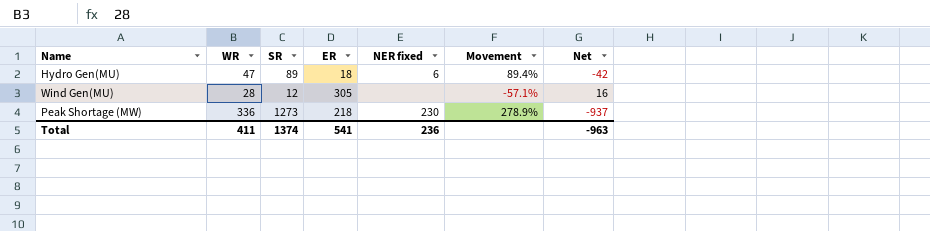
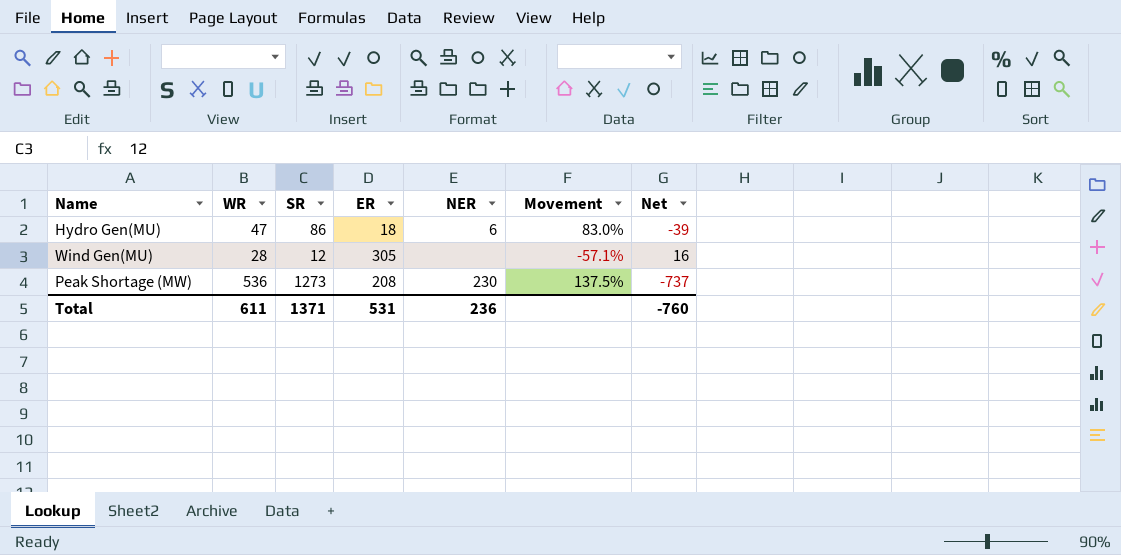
column name: NER fixed -> NER
Hydro Gen(MU) | SR: 89 -> 86
Hydro Gen(MU) | Movement: 89.4% -> 83.0%
Hydro Gen(MU) | Net: -42 -> -39
Peak Shortage (MW) | WR: 336 -> 536
Peak Shortage (MW) | ER: 218 -> 208
Peak Shortage (MW) | Movement: 278.9% -> 137.5%
Peak Shortage (MW) | Net: -937 -> -737
Total | WR: 411 -> 611
Total | SR: 1374 -> 1371
Total | ER: 541 -> 531
Total | Net: -963 -> -760

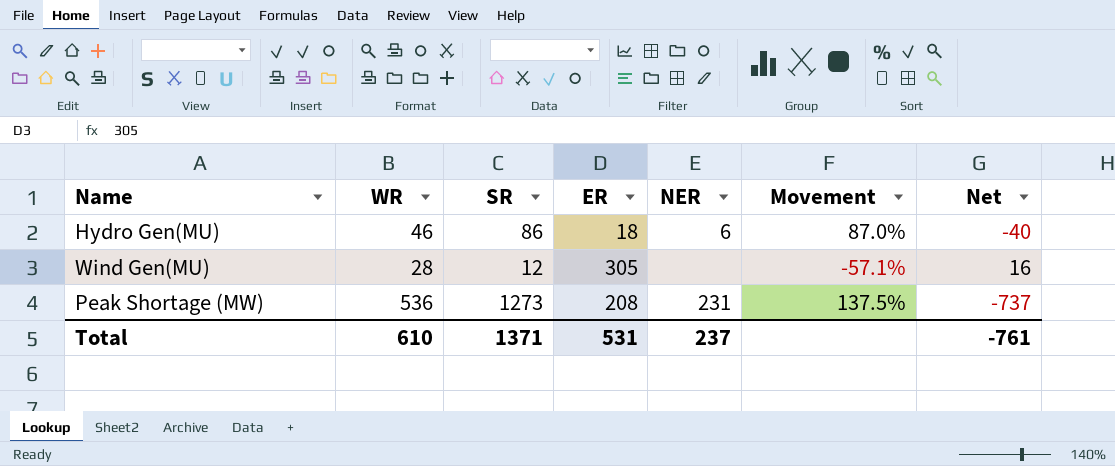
Hydro Gen(MU) | WR: 47 -> 46
Hydro Gen(MU) | Movement: 83.0% -> 87.0%
Hydro Gen(MU) | Net: -39 -> -40
Peak Shortage (MW) | NER: 230 -> 231
Total | WR: 611 -> 610
Total | NER: 236 -> 237
Total | Net: -760 -> -761

